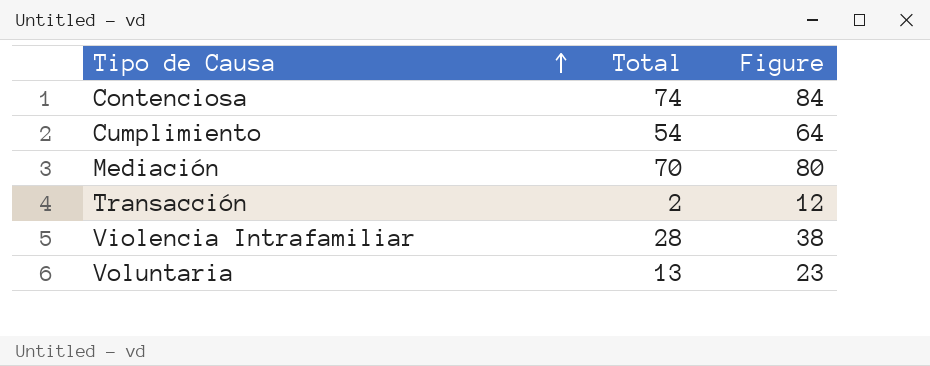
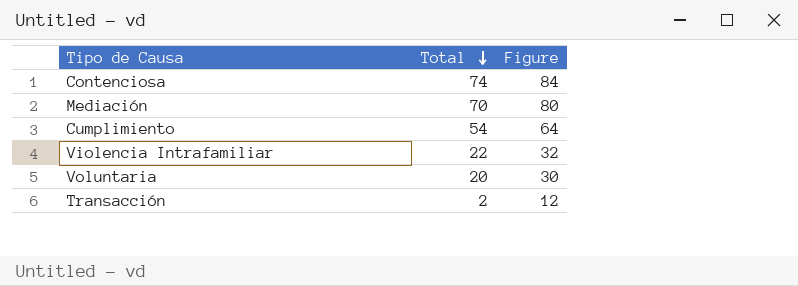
row order: Tipo de Causa ascending -> Total descending
Violencia Intrafamiliar | Total: 28 -> 22
Violencia Intrafamiliar | Figure: 38 -> 32
Voluntaria | Total: 13 -> 20
Voluntaria | Figure: 23 -> 30

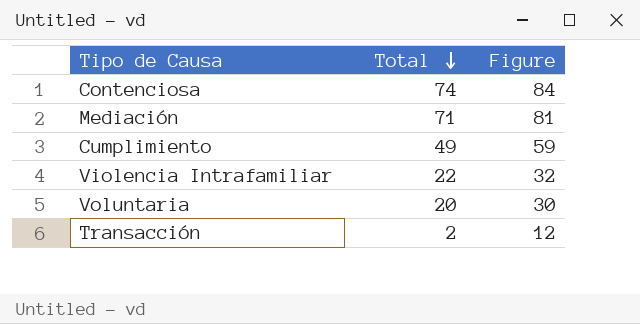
Mediación | Total: 70 -> 71
Mediación | Figure: 80 -> 81
Cumplimiento | Total: 54 -> 49
Cumplimiento | Figure: 64 -> 59

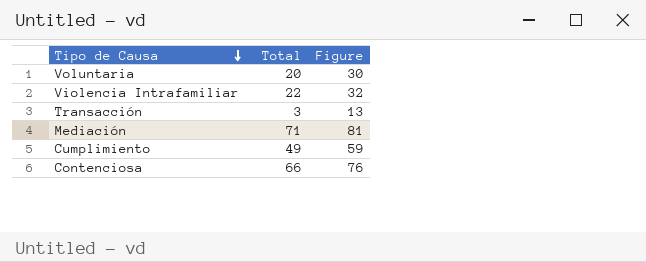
row order: Total descending -> Tipo de Causa descending
Transacción | Total: 2 -> 3
Transacción | Figure: 12 -> 13
Contenciosa | Total: 74 -> 66
Contenciosa | Figure: 84 -> 76

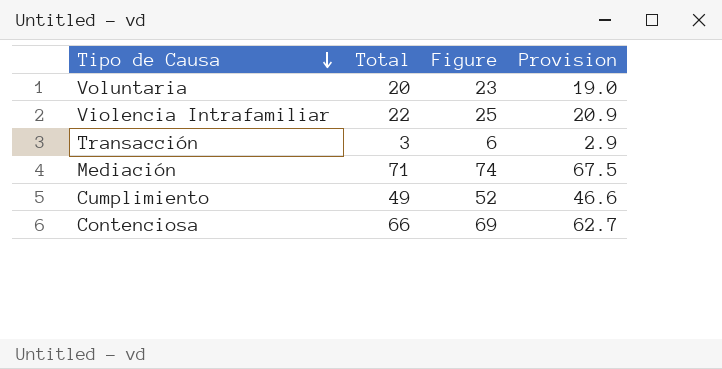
column Figure | formula: [Total] + 10 -> [Total] + 3
column Provision | formula: none -> [Total] * 0.95

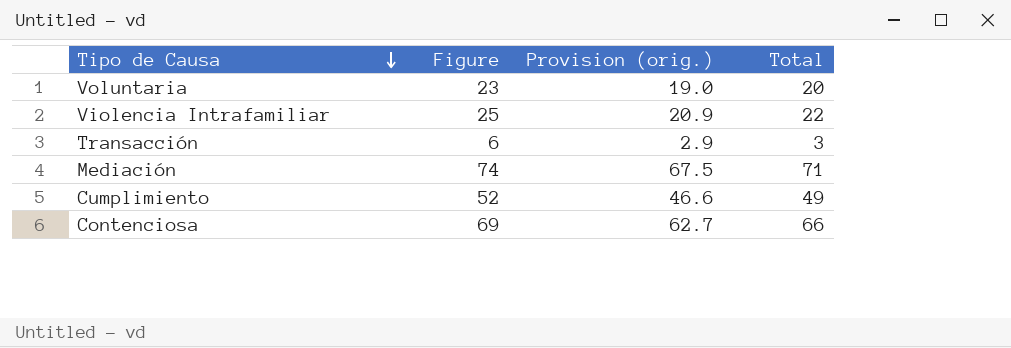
column name: Provision -> Provision (orig.)
column Total | position: 2 -> 4

